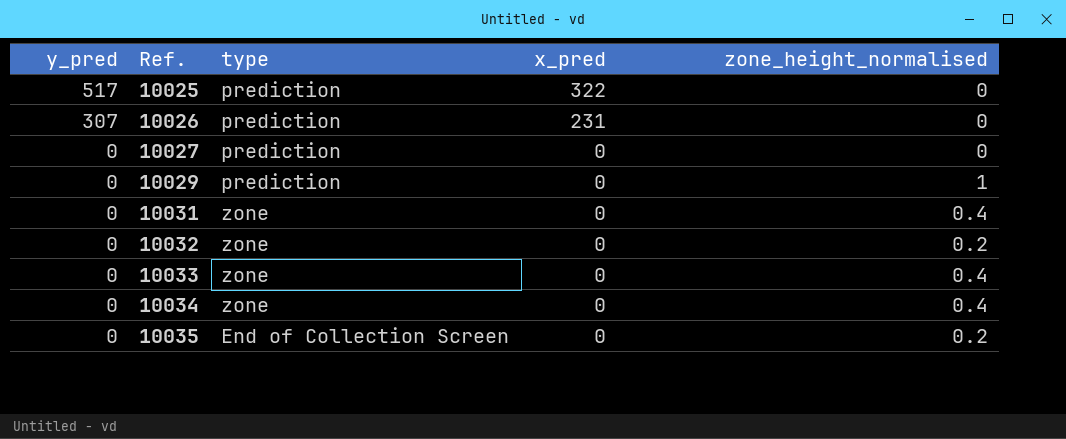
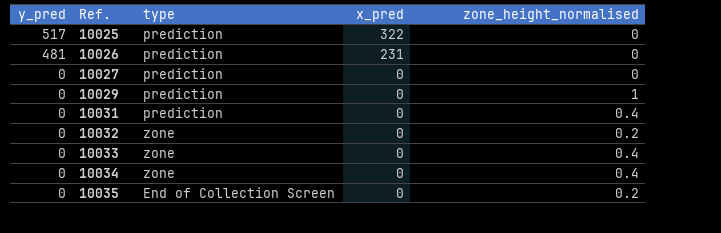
10026 | y_pred: 307 -> 481
10031 | type: zone -> prediction

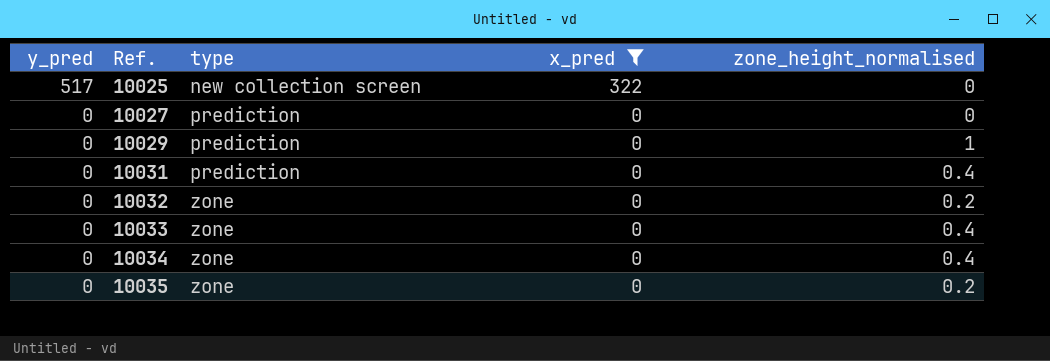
filter: none -> x_pred != 231
10025 | type: prediction -> new collection screen
10035 | type: End of Collection Screen -> zone

